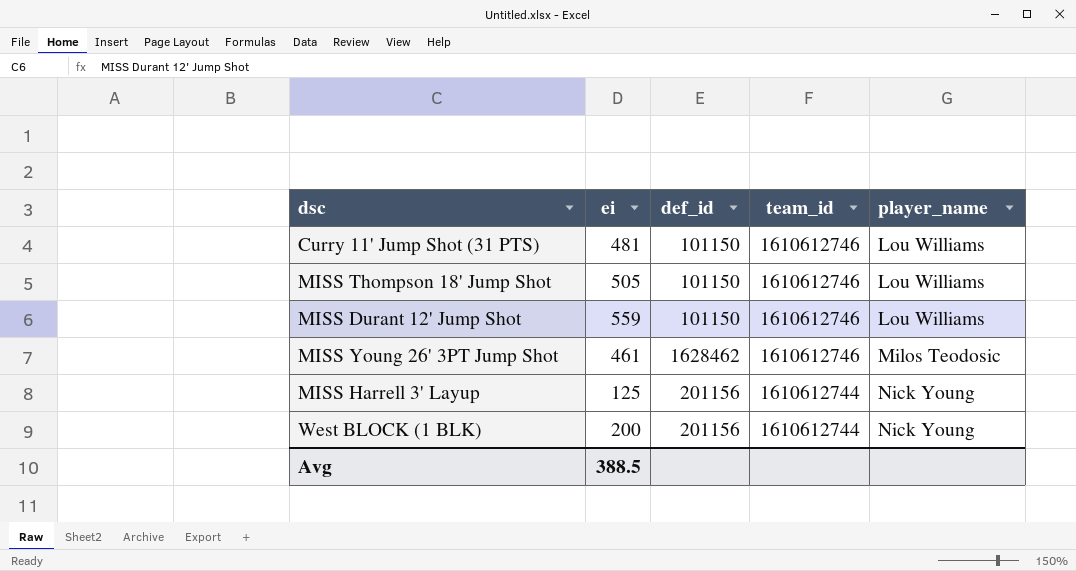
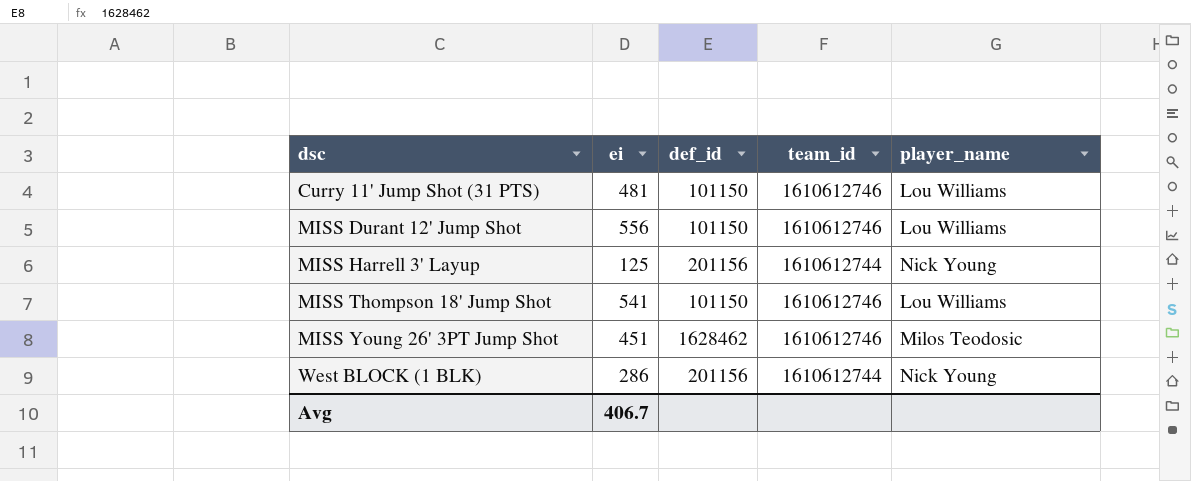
row order: team_id descending -> dsc ascending
MISS Durant 12' Jump Shot | ei: 559 -> 556
MISS Thompson 18' Jump Shot | ei: 505 -> 541
MISS Young 26' 3PT Jump Shot | ei: 461 -> 451
West BLOCK (1 BLK) | ei: 200 -> 286
Avg | ei: 388.5 -> 406.7

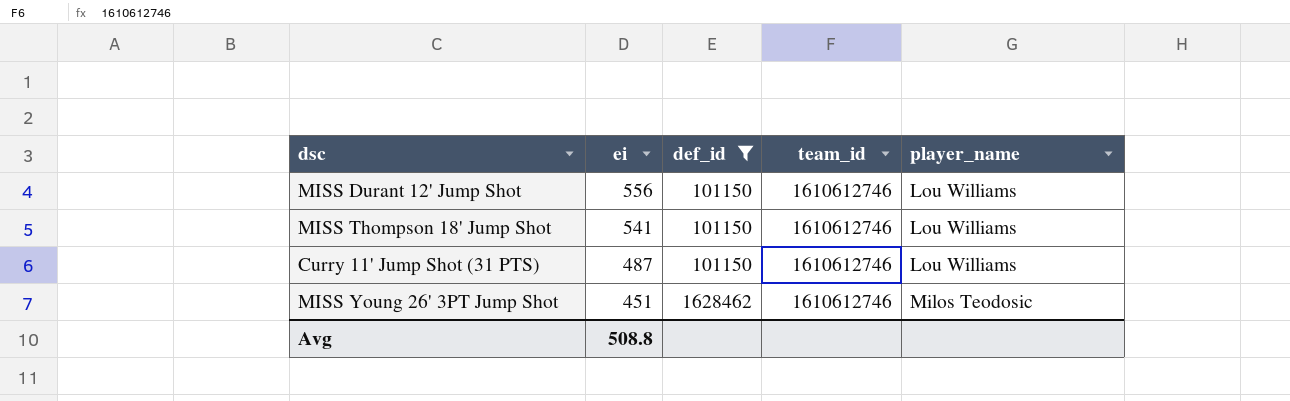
filter: none -> def_id != 201156
row order: dsc ascending -> ei descending
Curry 11' Jump Shot (31 PTS) | ei: 481 -> 487
Avg | ei: 406.7 -> 508.8

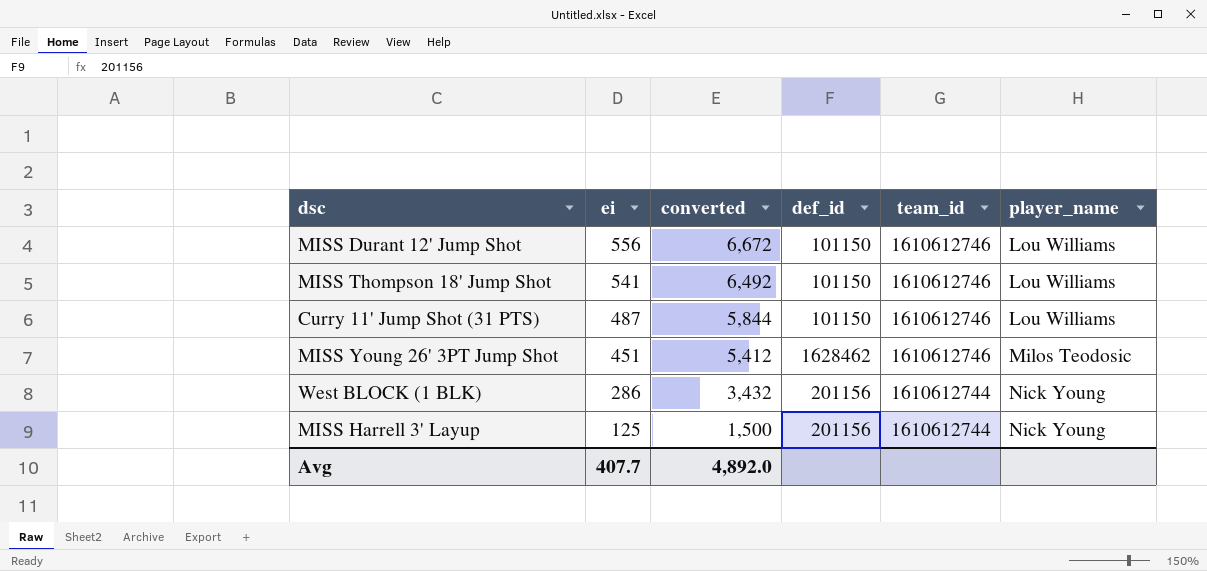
filter: def_id != 201156 -> none
column converted | formula: none -> [ei] * 12
Avg | ei: 508.8 -> 407.7

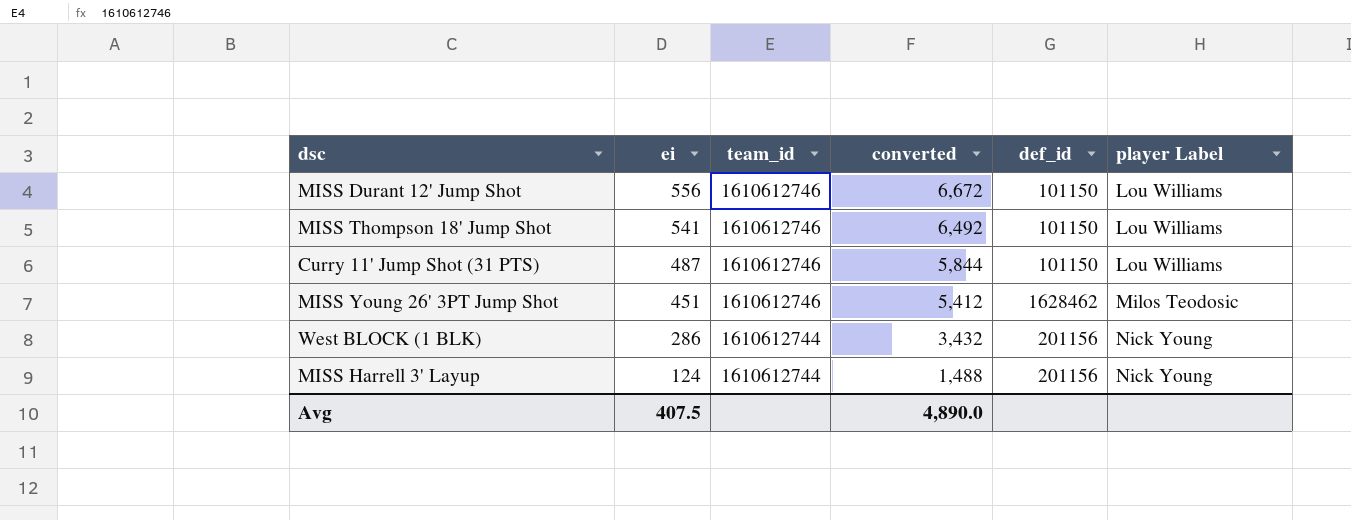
column team_id | position: 5 -> 3
column name: player_name -> player Label
MISS Harrell 3' Layup | ei: 125 -> 124
MISS Harrell 3' Layup | converted: 1,500 -> 1,488
Avg | ei: 407.7 -> 407.5
Avg | converted: 4,892.0 -> 4,890.0

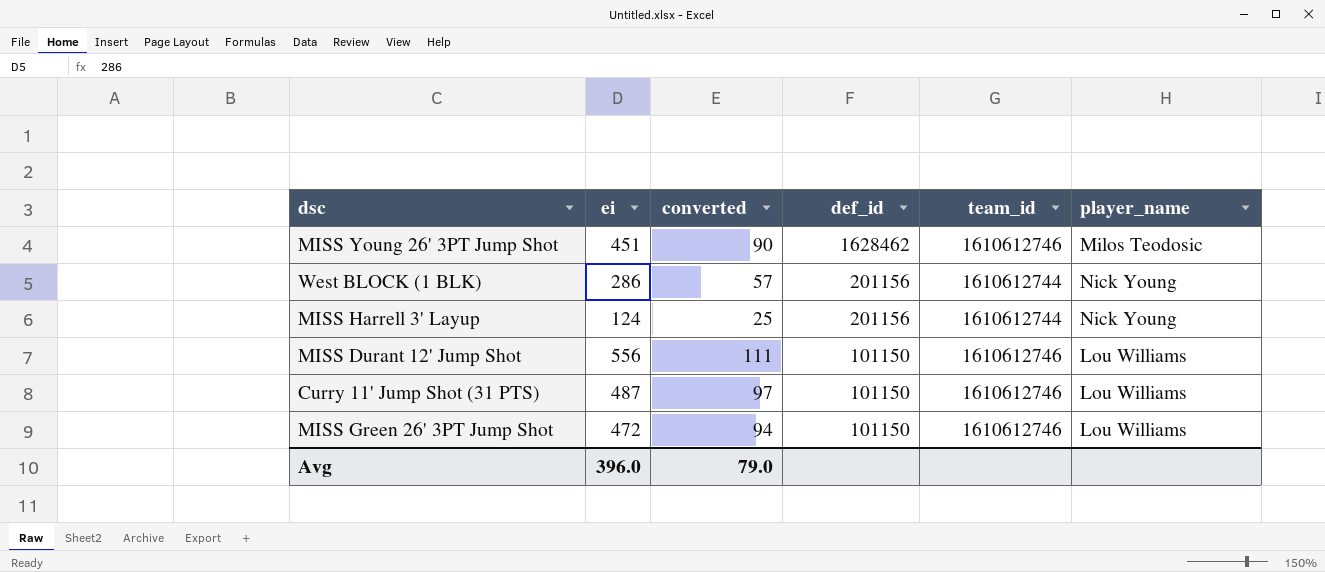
row order: ei descending -> def_id descending
column converted | formula: [ei] * 12 -> [ei] * 0.2
column team_id | position: 3 -> 5
column name: player Label -> player_name
row MISS Thompson 18' Jump Shot: 541 | 1610612746 | 6,492 | 101150 | Lou Williams -> none
row MISS Green 26' 3PT Jump Shot: none -> 472 | 94 | 101150 | 1610612746 | Lou Williams
Avg | ei: 407.5 -> 396.0
Avg | converted: 4,890.0 -> 79.0

